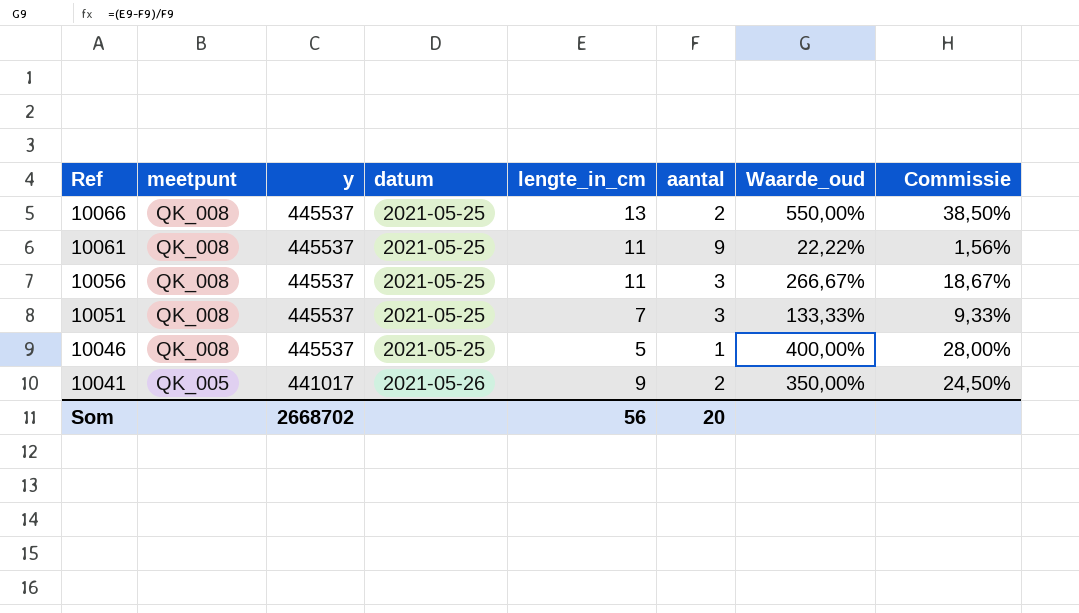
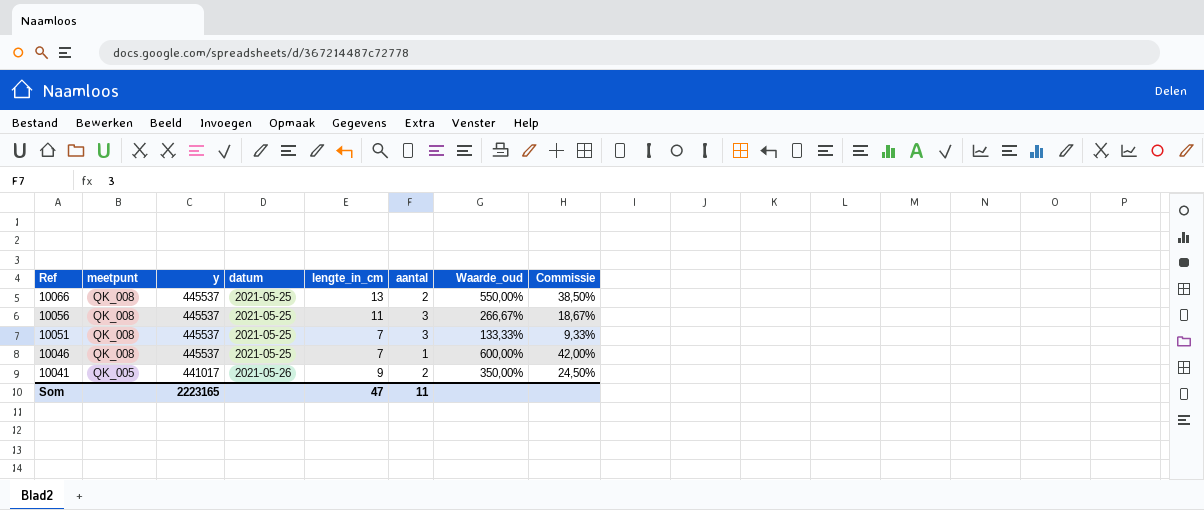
row 10061: QK_008 | 445537 | 2021-05-25 | 11 | 9 | 22,22% | 1,56% -> none
10046 | lengte_in_cm: 5 -> 7
10046 | Waarde_oud: 400,00% -> 600,00%
10046 | Commissie: 28,00% -> 42,00%
Som | y: 2668702 -> 2223165
Som | lengte_in_cm: 56 -> 47
Som | aantal: 20 -> 11

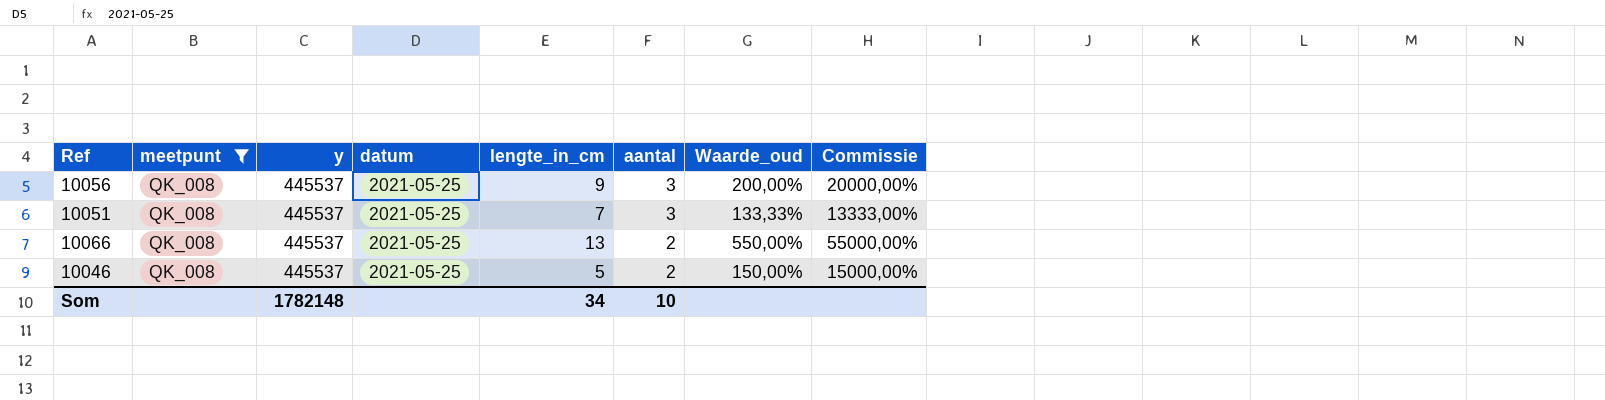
filter: none -> meetpunt = QK_008
row order: Ref descending -> aantal descending
column Commissie | formula: [Waarde_oud] * 0,07 -> [Waarde_oud] * 100
10056 | lengte_in_cm: 11 -> 9
10056 | Waarde_oud: 266,67% -> 200,00%
10046 | lengte_in_cm: 7 -> 5
10046 | aantal: 1 -> 2
10046 | Waarde_oud: 600,00% -> 150,00%
Som | y: 2223165 -> 1782148
Som | lengte_in_cm: 47 -> 34
Som | aantal: 11 -> 10

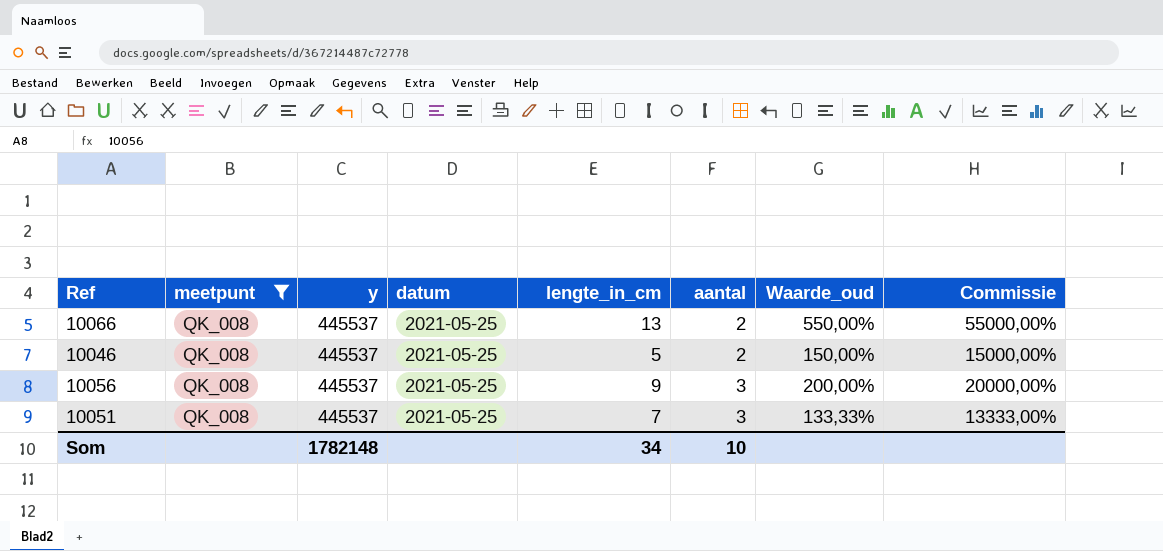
row order: aantal descending -> aantal ascending

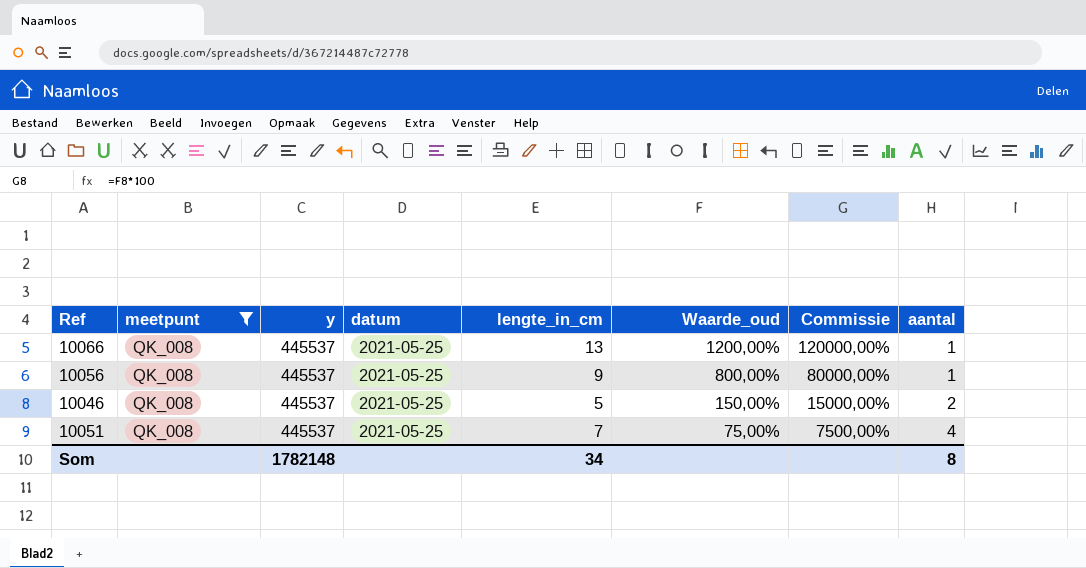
row order: aantal ascending -> Waarde_oud descending
column aantal | position: 6 -> 8
10066 | Waarde_oud: 550,00% -> 1200,00%
10066 | Commissie: 55000,00% -> 120000,00%
10066 | aantal: 2 -> 1
10056 | Waarde_oud: 200,00% -> 800,00%
10056 | Commissie: 20000,00% -> 80000,00%
10056 | aantal: 3 -> 1
10051 | Waarde_oud: 133,33% -> 75,00%
10051 | Commissie: 13333,00% -> 7500,00%
10051 | aantal: 3 -> 4
Som | aantal: 10 -> 8

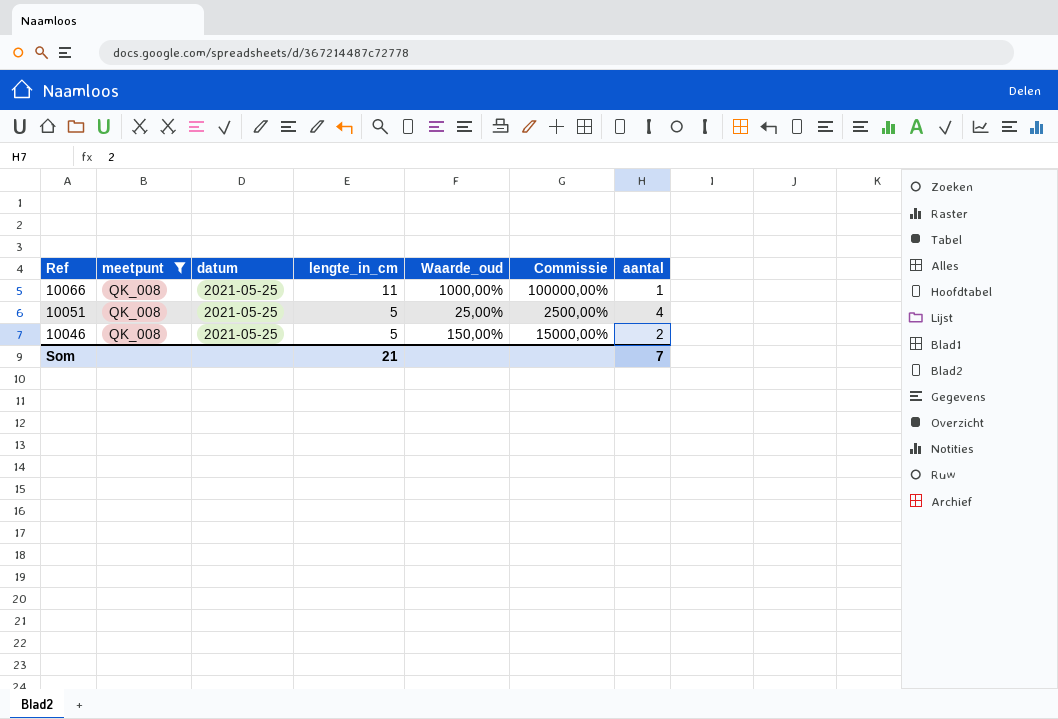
row order: Waarde_oud descending -> Ref descending
column y | position: 3 -> none
row 10056: QK_008 | 445537 | 2021-05-25 | 9 | 800,00% | 80000,00% | 1 -> none
10066 | lengte_in_cm: 13 -> 11
10066 | Waarde_oud: 1200,00% -> 1000,00%
10066 | Commissie: 120000,00% -> 100000,00%
10051 | lengte_in_cm: 7 -> 5
10051 | Waarde_oud: 75,00% -> 25,00%
10051 | Commissie: 7500,00% -> 2500,00%
Som | lengte_in_cm: 34 -> 21
Som | aantal: 8 -> 7

